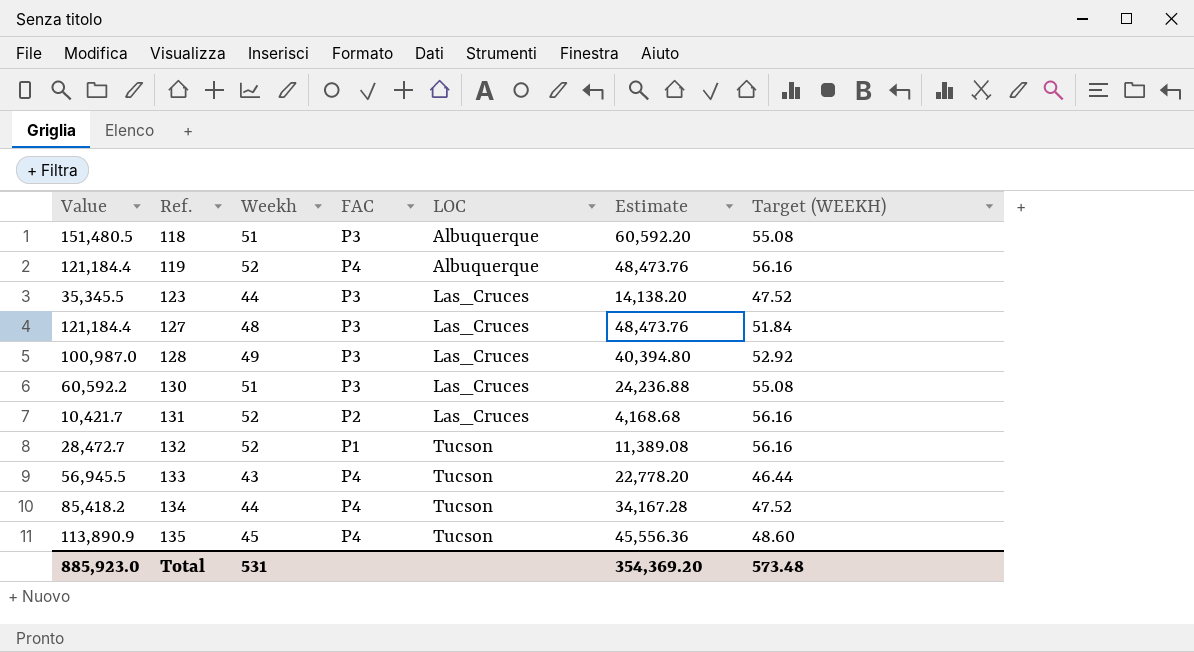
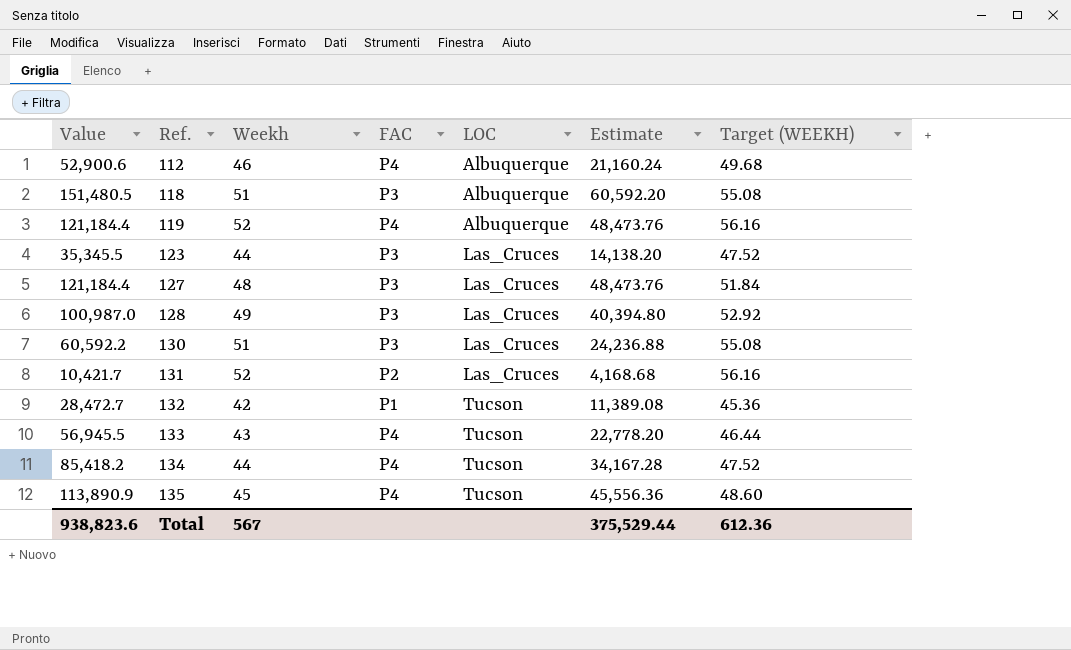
row 112: none -> 52,900.6 | 46 | P4 | Albuquerque | 21,160.24 | 49.68
132 | Weekh: 52 -> 42
132 | Target (WEEKH): 56.16 -> 45.36
Total | Value: 885,923.0 -> 938,823.6
Total | Weekh: 531 -> 567
Total | Estimate: 354,369.20 -> 375,529.44
Total | Target (WEEKH): 573.48 -> 612.36

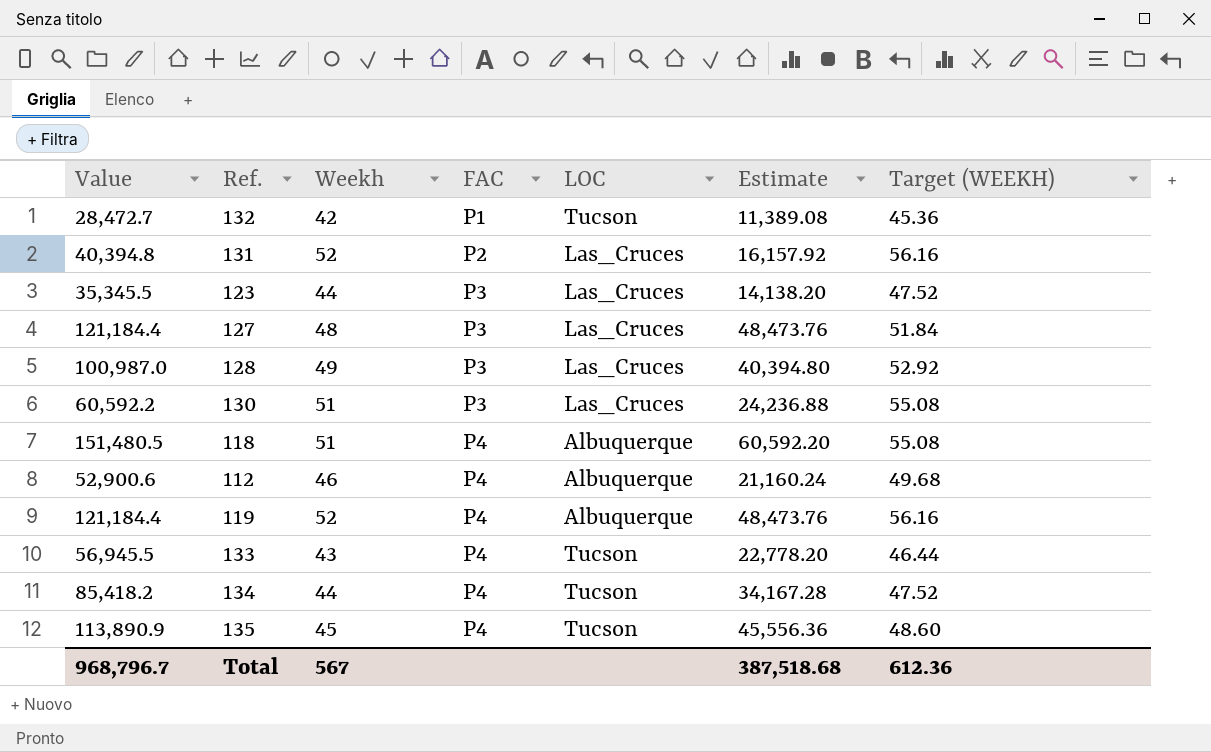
row order: Ref. ascending -> FAC ascending
131 | Value: 10,421.7 -> 40,394.8
131 | Estimate: 4,168.68 -> 16,157.92
118 | FAC: P3 -> P4
Total | Value: 938,823.6 -> 968,796.7
Total | Estimate: 375,529.44 -> 387,518.68

